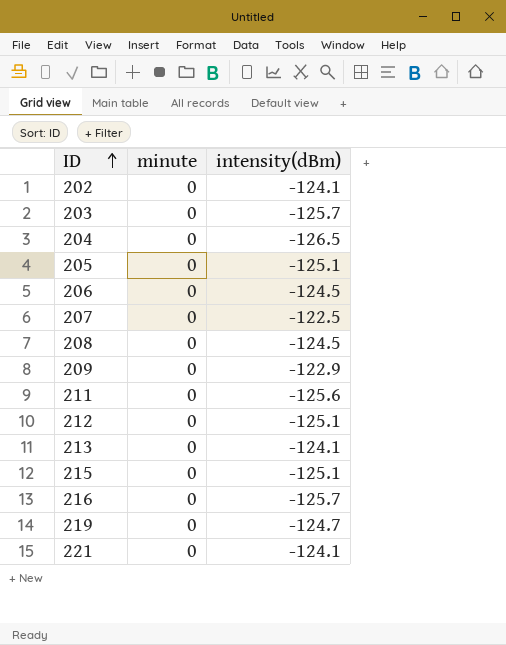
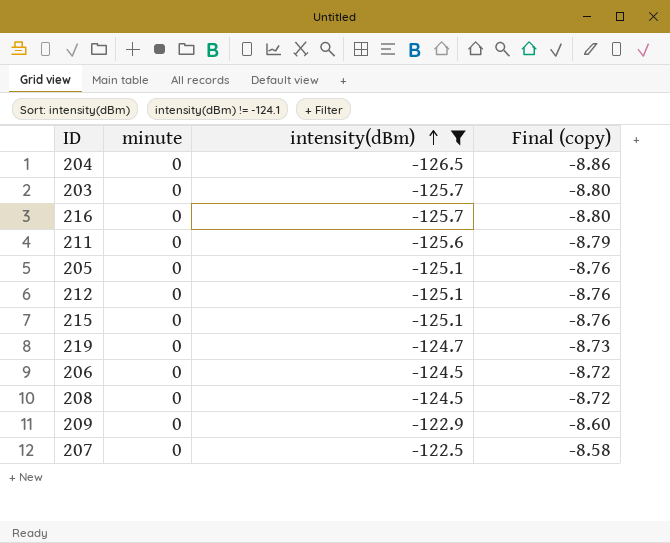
filter: none -> intensity(dBm) != -124.1
row order: ID ascending -> intensity(dBm) ascending
column Final (copy) | formula: none -> [intensity(dBm)] * 0.07

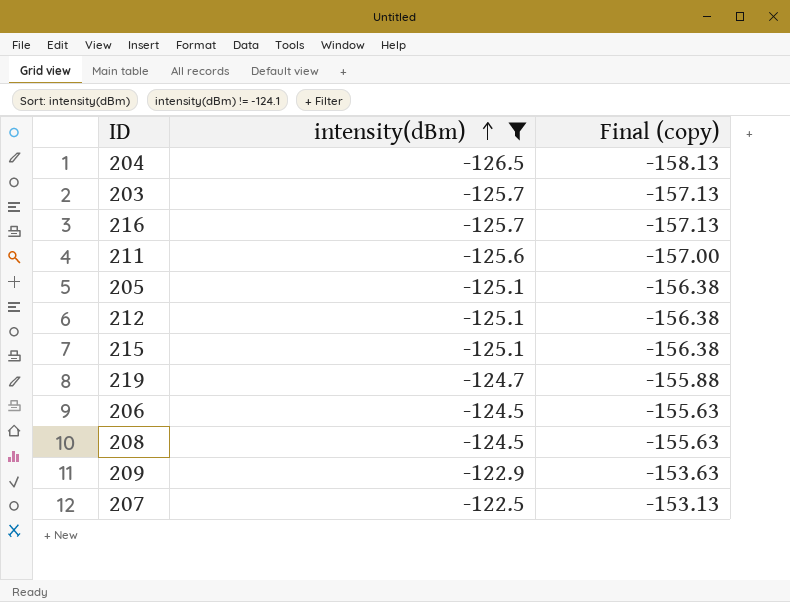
column minute | position: 2 -> none
column Final (copy) | formula: [intensity(dBm)] * 0.07 -> [intensity(dBm)] * 1.25

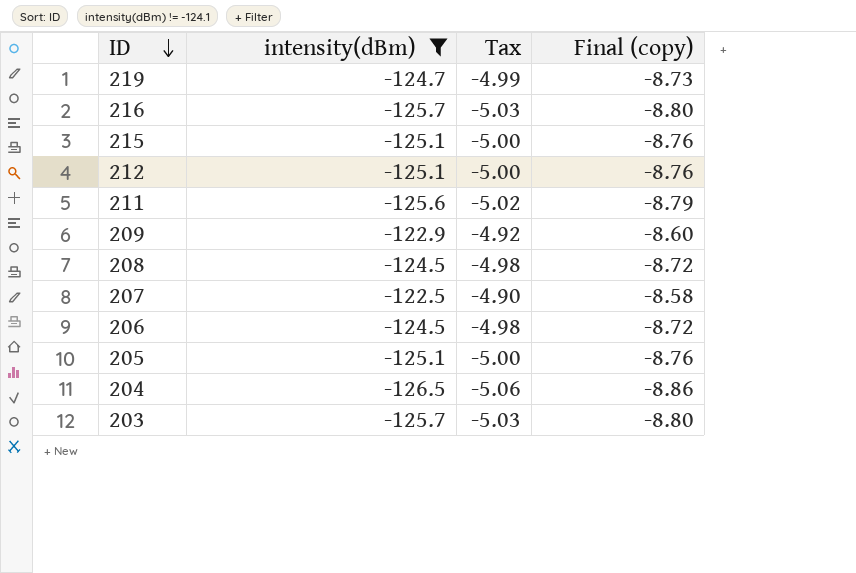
row order: intensity(dBm) ascending -> ID descending
column Tax | formula: none -> [intensity(dBm)] * 0.04
column Final (copy) | formula: [intensity(dBm)] * 1.25 -> [intensity(dBm)] * 0.07

